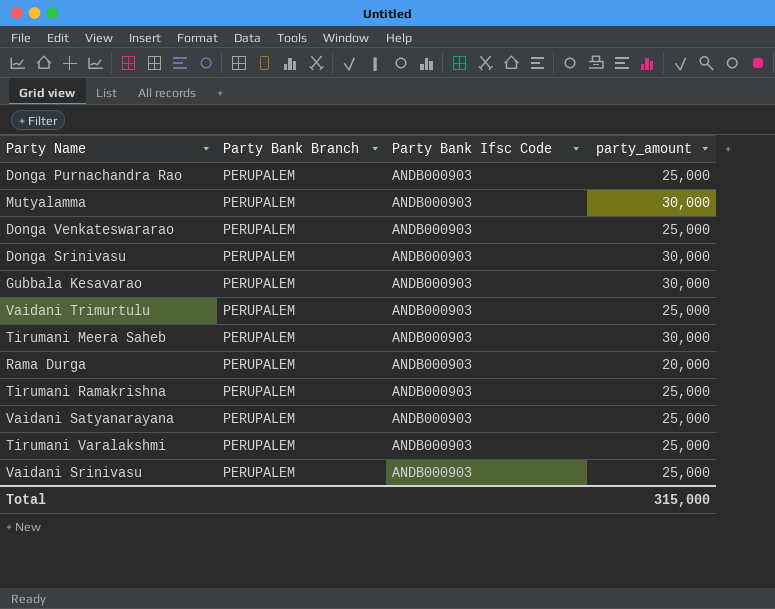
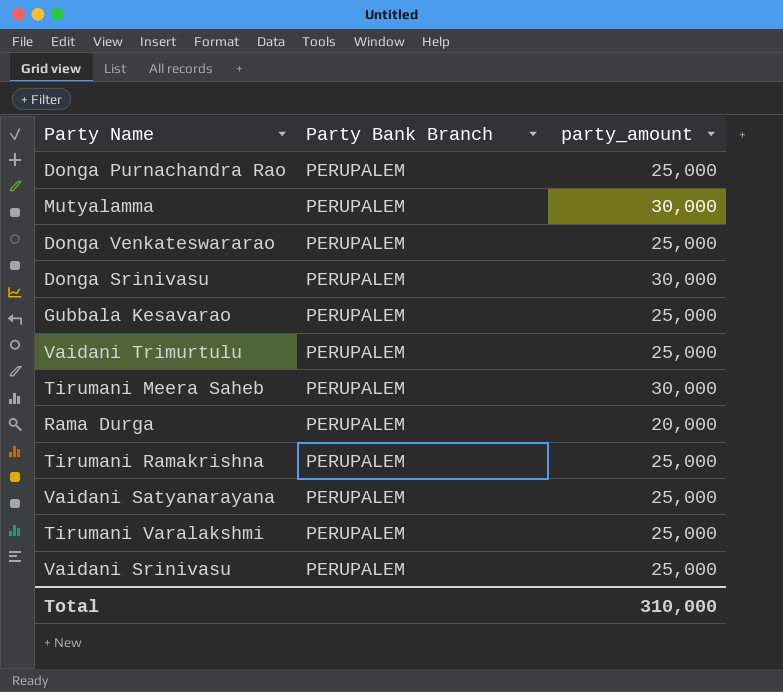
column Party Bank Ifsc Code | position: 3 -> none
Gubbala Kesavarao | party_amount: 30,000 -> 25,000
Total | party_amount: 315,000 -> 310,000

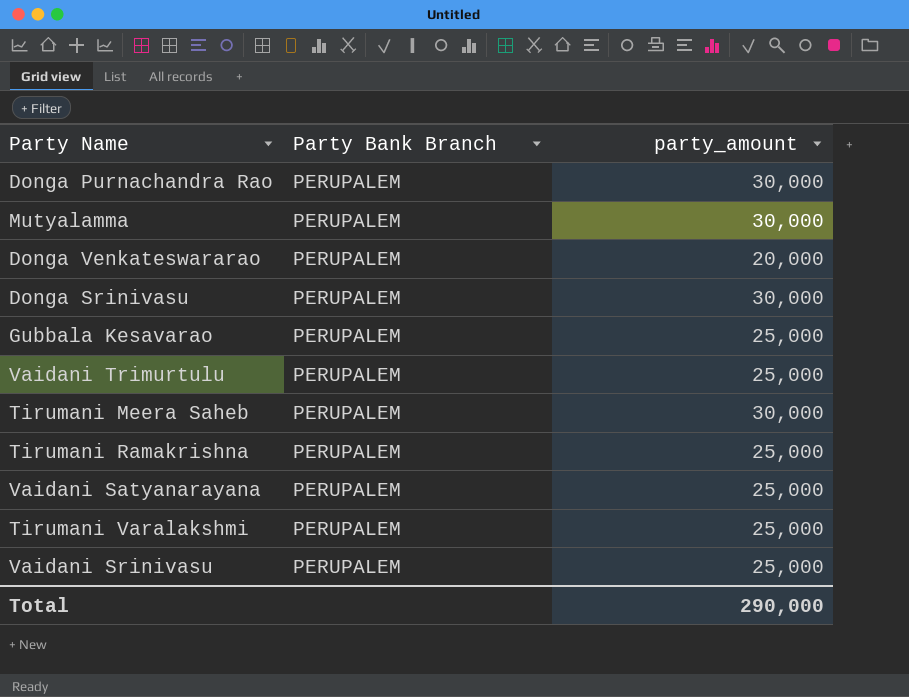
row Rama Durga: PERUPALEM | 20,000 -> none
Donga Purnachandra Rao | party_amount: 25,000 -> 30,000
Donga Venkateswararao | party_amount: 25,000 -> 20,000
Total | party_amount: 310,000 -> 290,000

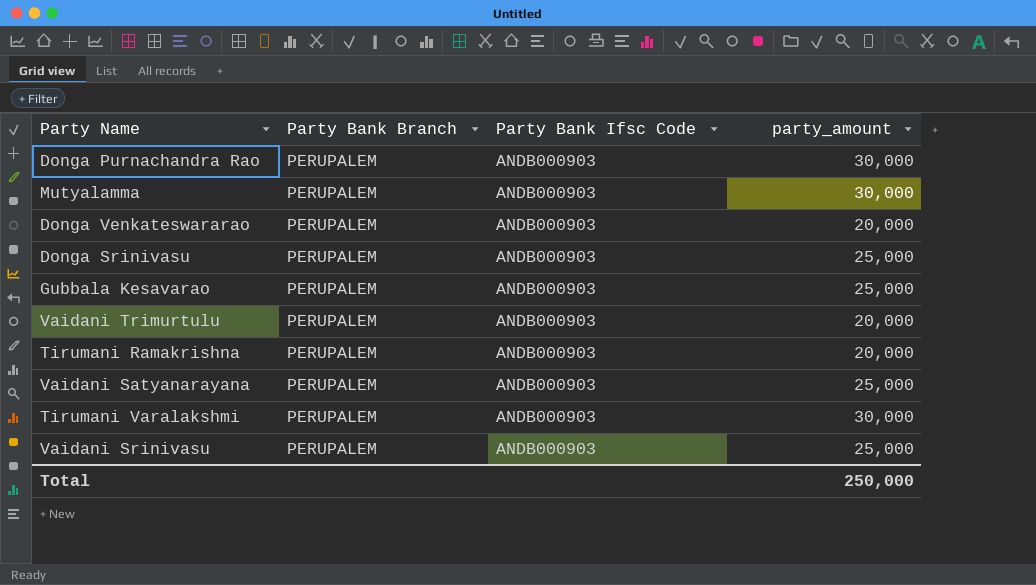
column Party Bank Ifsc Code | position: none -> 3
row Tirumani Meera Saheb: PERUPALEM | 30,000 -> none
Donga Srinivasu | party_amount: 30,000 -> 25,000
Vaidani Trimurtulu | party_amount: 25,000 -> 20,000
Tirumani Ramakrishna | party_amount: 25,000 -> 20,000
Tirumani Varalakshmi | party_amount: 25,000 -> 30,000
Total | party_amount: 290,000 -> 250,000

